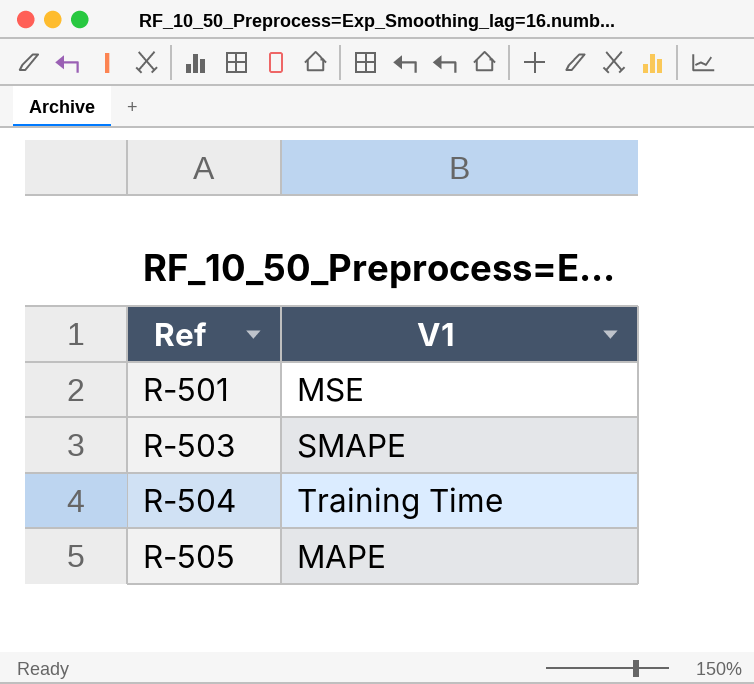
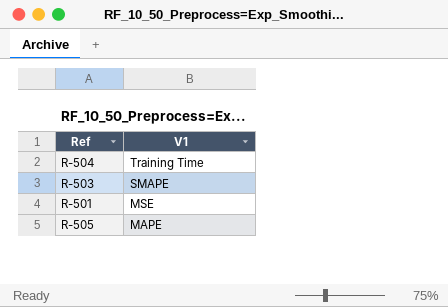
row order: Ref ascending -> V1 descending

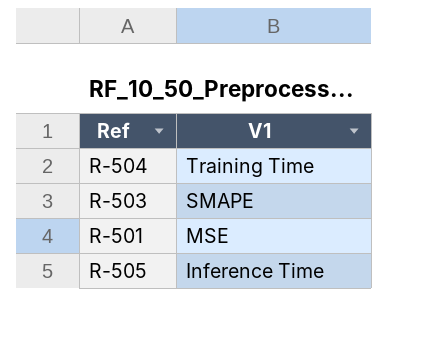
R-505 | V1: MAPE -> Inference Time

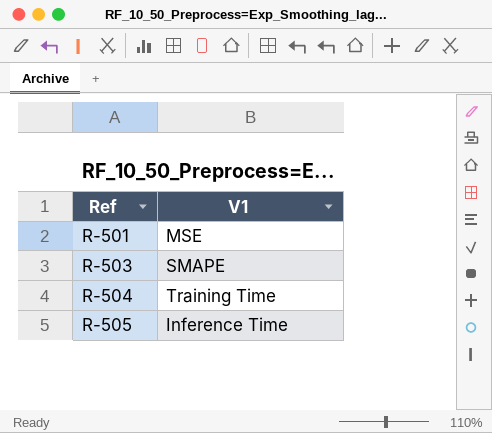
row order: V1 descending -> Ref ascending

